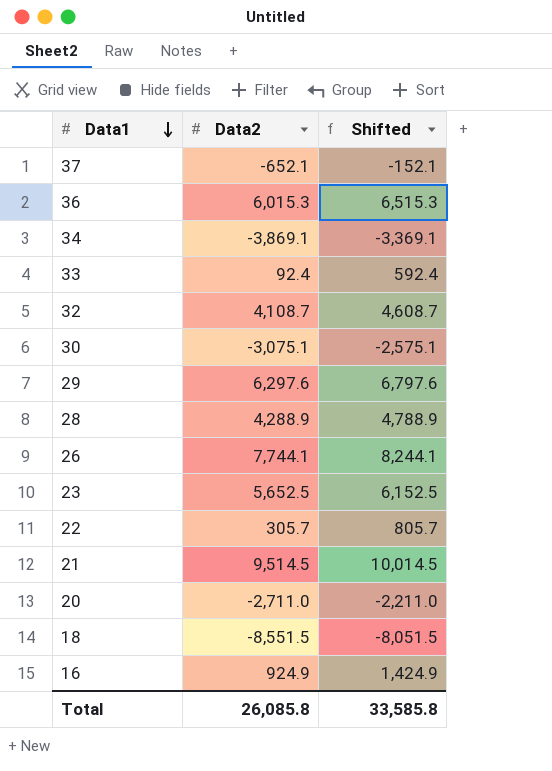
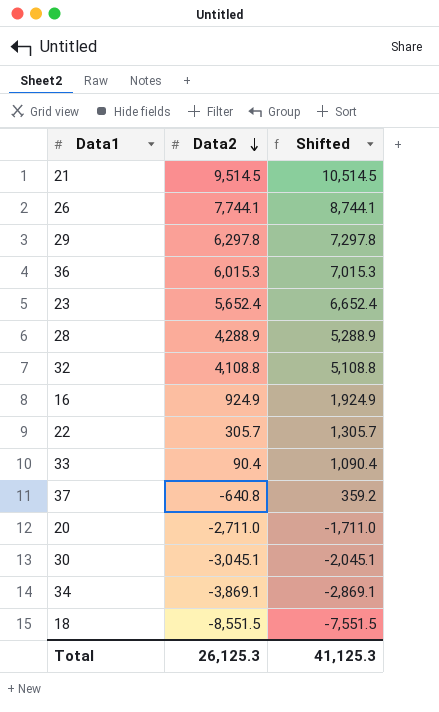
row order: Data1 descending -> Data2 descending
column Shifted | formula: [Data2] + 500 -> [Data2] + 1000
29 | Data2: 6,297.6 -> 6,297.8
23 | Data2: 5,652.5 -> 5,652.4
32 | Data2: 4,108.7 -> 4,108.8
33 | Data2: 92.4 -> 90.4
37 | Data2: -652.1 -> -640.8
30 | Data2: -3,075.1 -> -3,045.1
Total | Data2: 26,085.8 -> 26,125.3
Total | Shifted: 33,585.8 -> 41,125.3

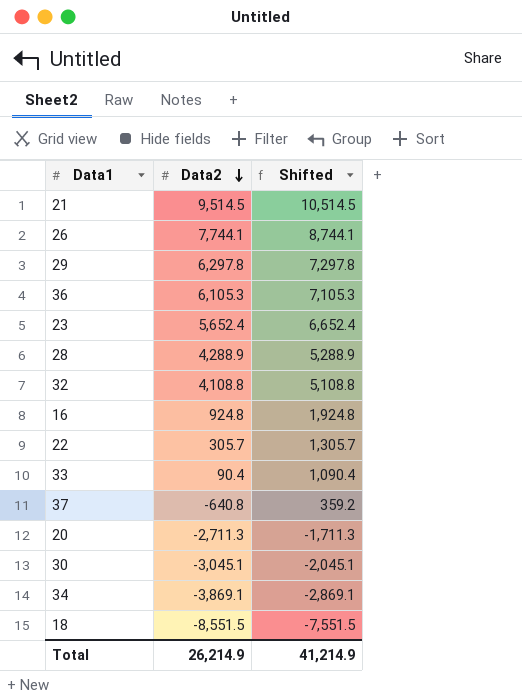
36 | Data2: 6,015.3 -> 6,105.3
36 | Shifted: 7,015.3 -> 7,105.3
16 | Data2: 924.9 -> 924.8
16 | Shifted: 1,924.9 -> 1,924.8
20 | Data2: -2,711.0 -> -2,711.3
20 | Shifted: -1,711.0 -> -1,711.3
Total | Data2: 26,125.3 -> 26,214.9
Total | Shifted: 41,125.3 -> 41,214.9

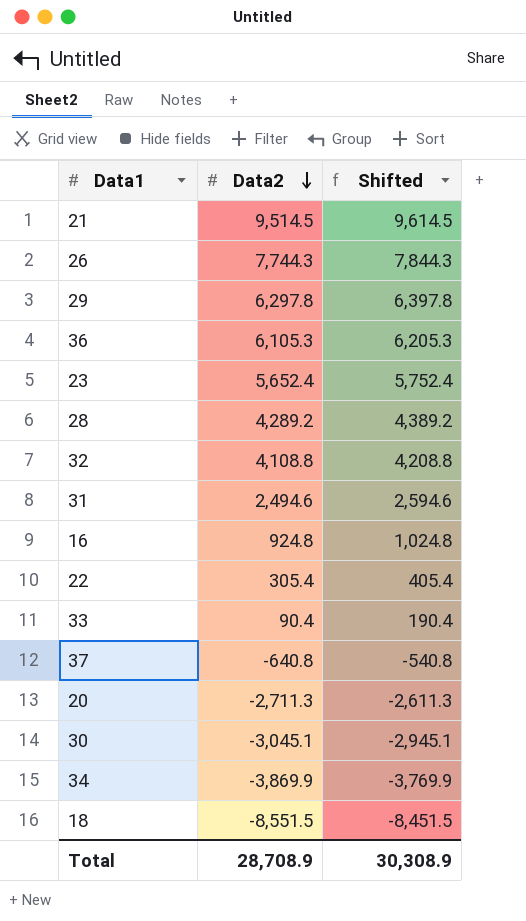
column Shifted | formula: [Data2] + 1000 -> [Data2] + 100
26 | Data2: 7,744.1 -> 7,744.3
28 | Data2: 4,288.9 -> 4,289.2
row 31: none -> 2,494.6 | 2,594.6
22 | Data2: 305.7 -> 305.4
34 | Data2: -3,869.1 -> -3,869.9
Total | Data2: 26,214.9 -> 28,708.9
Total | Shifted: 41,214.9 -> 30,308.9

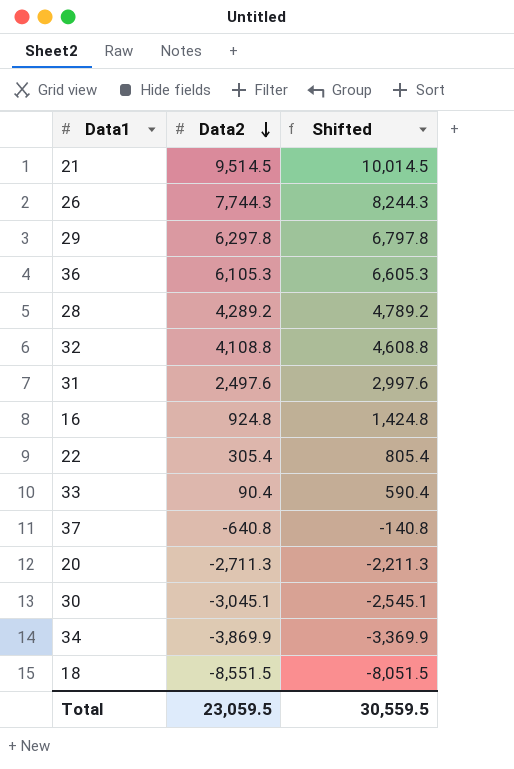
column Shifted | formula: [Data2] + 100 -> [Data2] + 500
row 23: 5,652.4 | 5,752.4 -> none
31 | Data2: 2,494.6 -> 2,497.6
Total | Data2: 28,708.9 -> 23,059.5
Total | Shifted: 30,308.9 -> 30,559.5

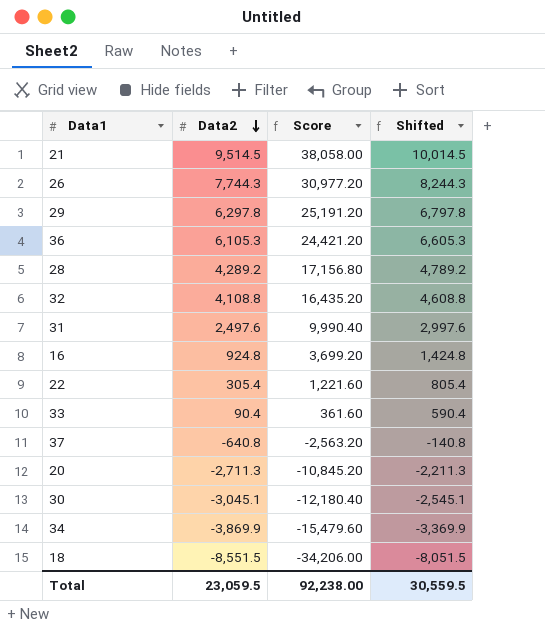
column Score | formula: none -> [Data2] * 4

